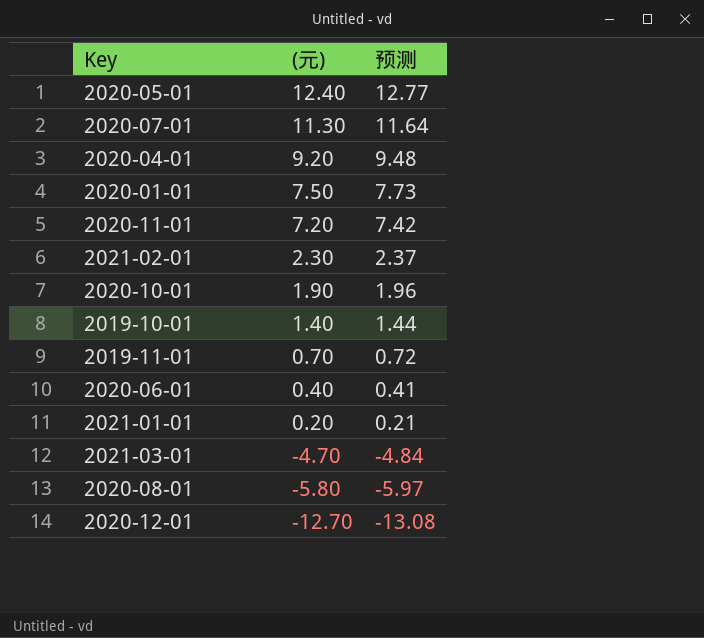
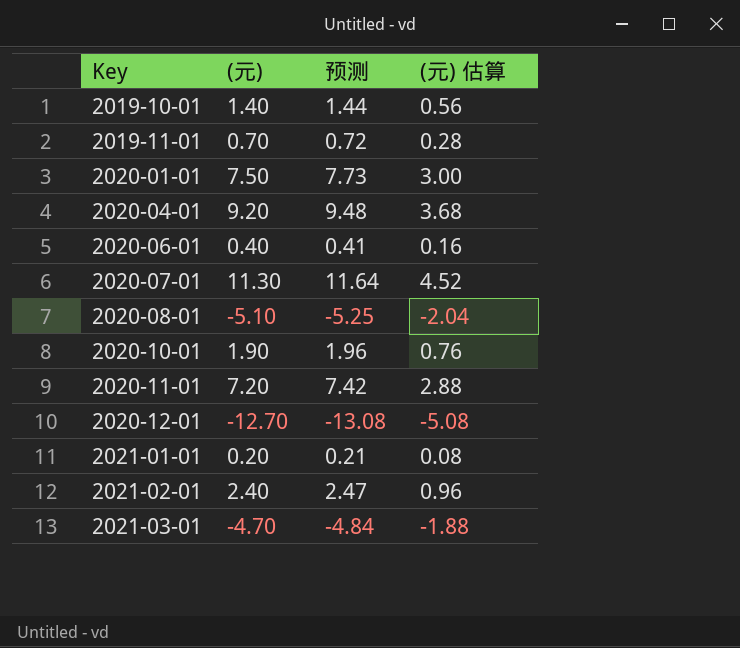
row order: (元) descending -> Key ascending
column (元) 估算 | formula: none -> [(元)] * 0.4
row 2020-05-01: 12.40 | 12.77 -> none
2020-08-01 | (元): -5.80 -> -5.10
2020-08-01 | 预测: -5.97 -> -5.25
2021-02-01 | (元): 2.30 -> 2.40
2021-02-01 | 预测: 2.37 -> 2.47

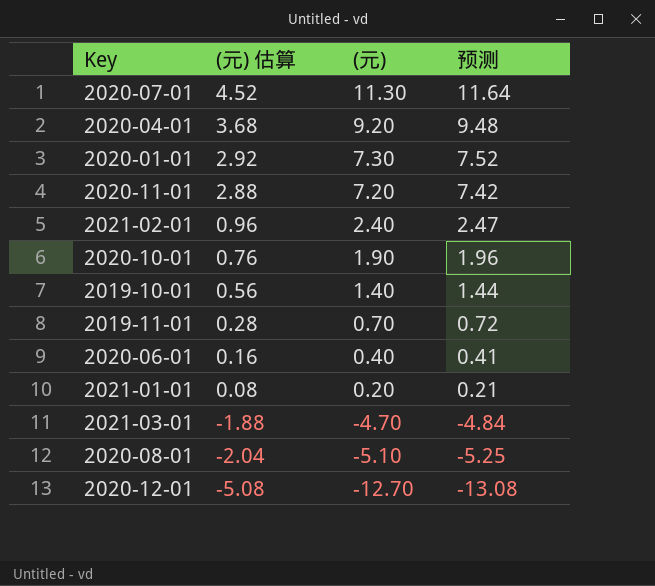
row order: Key ascending -> (元) 估算 descending
column (元) 估算 | position: 4 -> 2
2020-01-01 | (元) 估算: 3.00 -> 2.92
2020-01-01 | (元): 7.50 -> 7.30
2020-01-01 | 预测: 7.73 -> 7.52

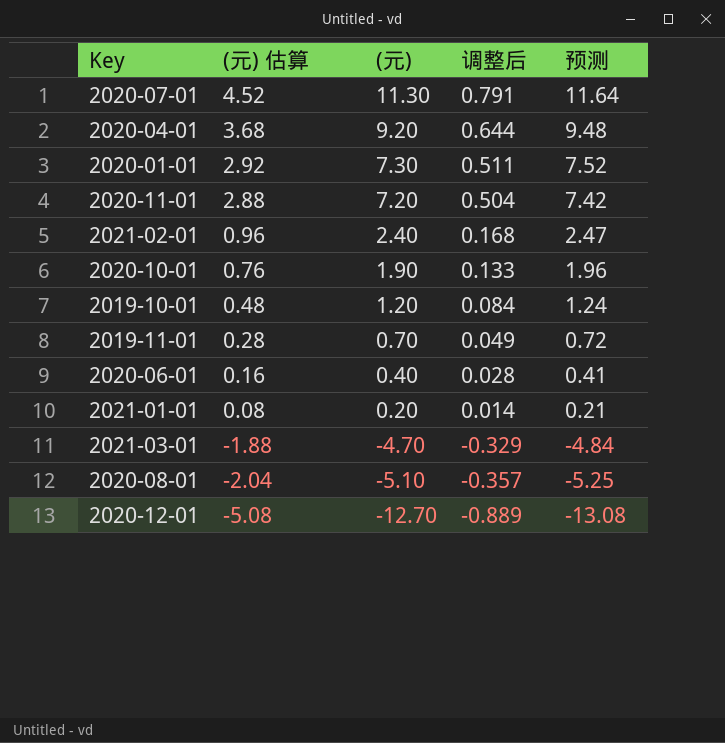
column 调整后 | formula: none -> [(元)] * 0.07
2019-10-01 | (元) 估算: 0.56 -> 0.48
2019-10-01 | (元): 1.40 -> 1.20
2019-10-01 | 预测: 1.44 -> 1.24

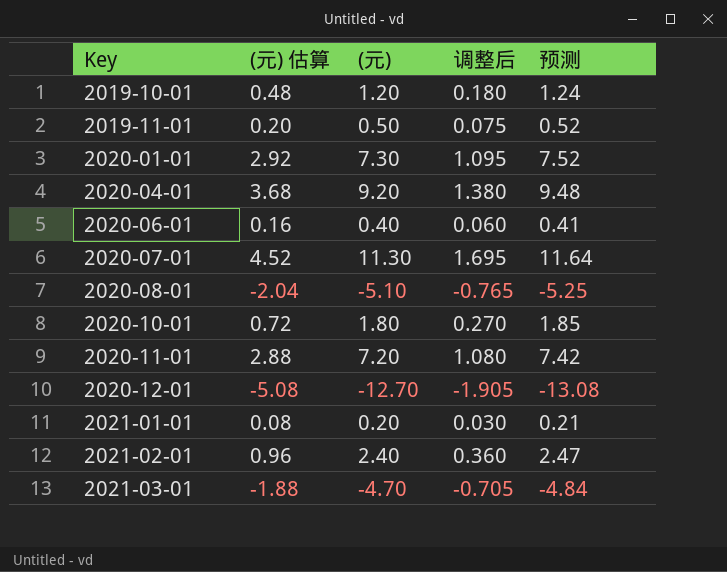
row order: (元) 估算 descending -> Key ascending
column 调整后 | formula: [(元)] * 0.07 -> [(元)] * 0.15
2019-11-01 | (元) 估算: 0.28 -> 0.20
2019-11-01 | (元): 0.70 -> 0.50
2019-11-01 | 预测: 0.72 -> 0.52
2020-10-01 | (元) 估算: 0.76 -> 0.72
2020-10-01 | (元): 1.90 -> 1.80
2020-10-01 | 预测: 1.96 -> 1.85

